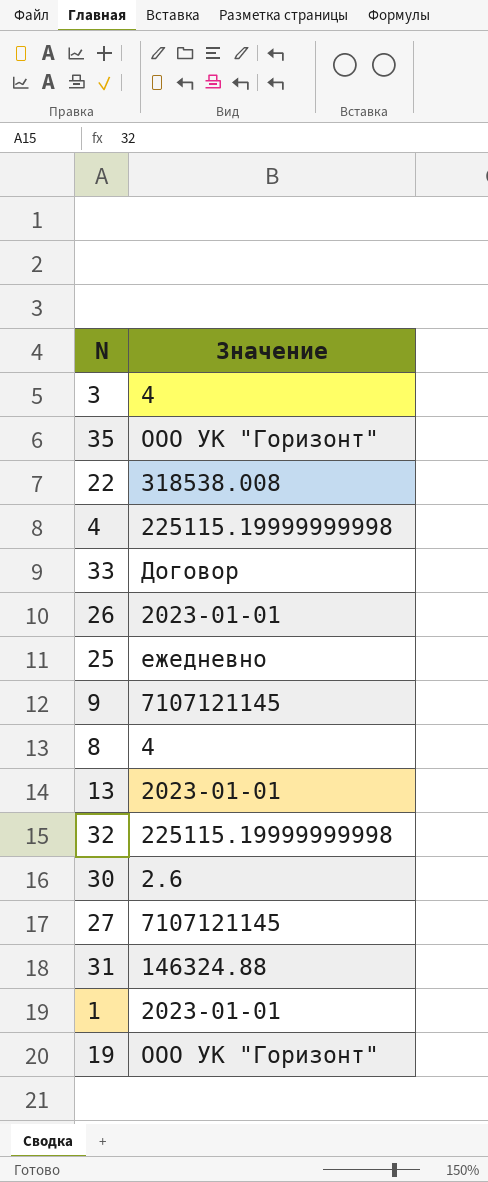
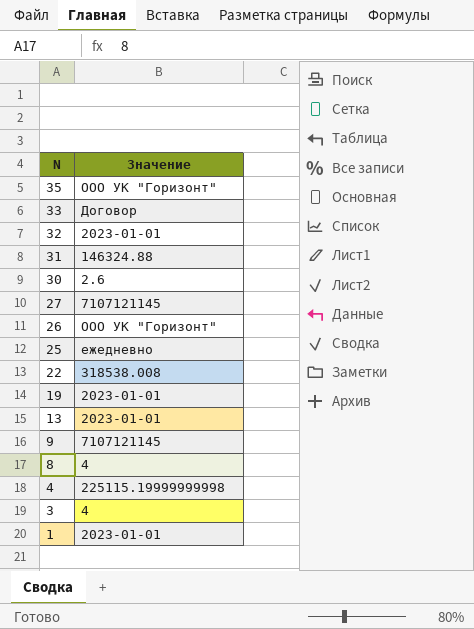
row order: none -> N descending
32 | Значение: 225115.19999999998 -> 2023-01-01
26 | Значение: 2023-01-01 -> ООО УК "Горизонт"
19 | Значение: ООО УК "Горизонт" -> 2023-01-01

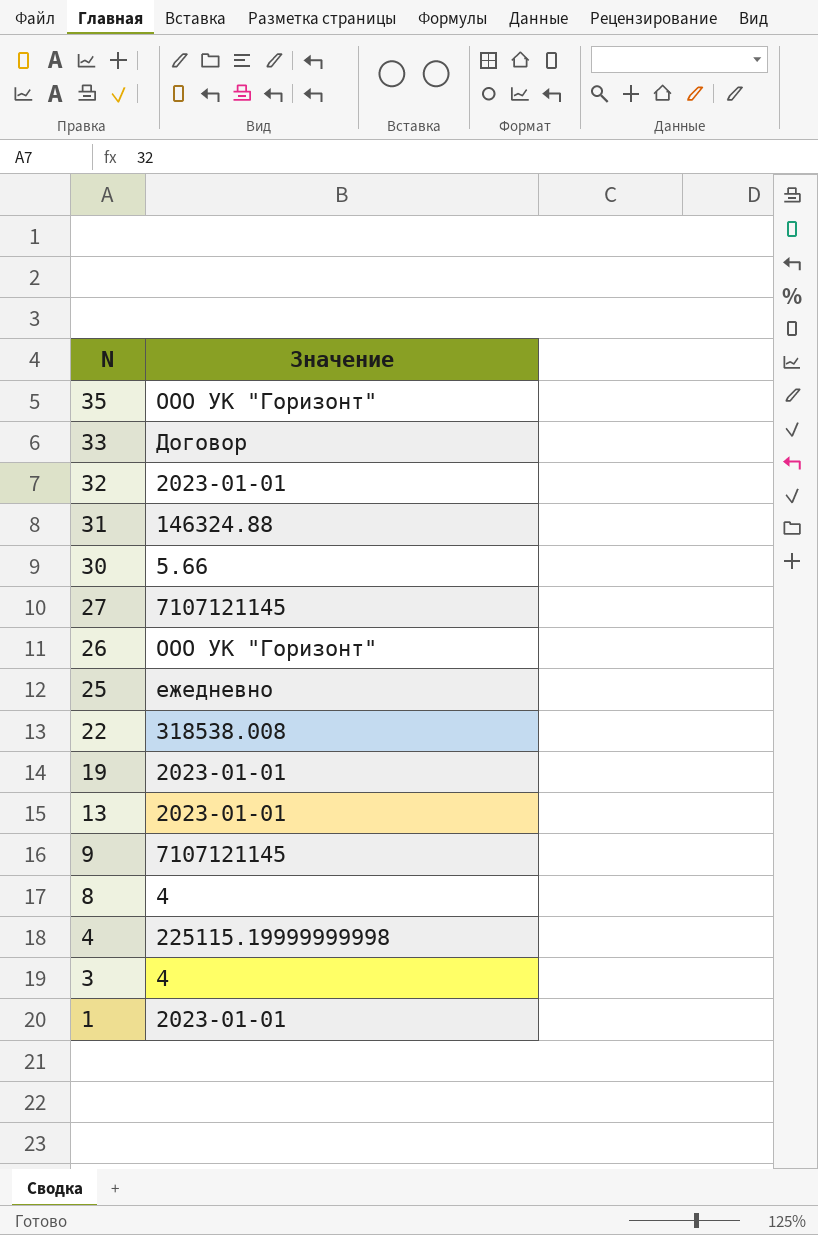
30 | Значение: 2.6 -> 5.66

